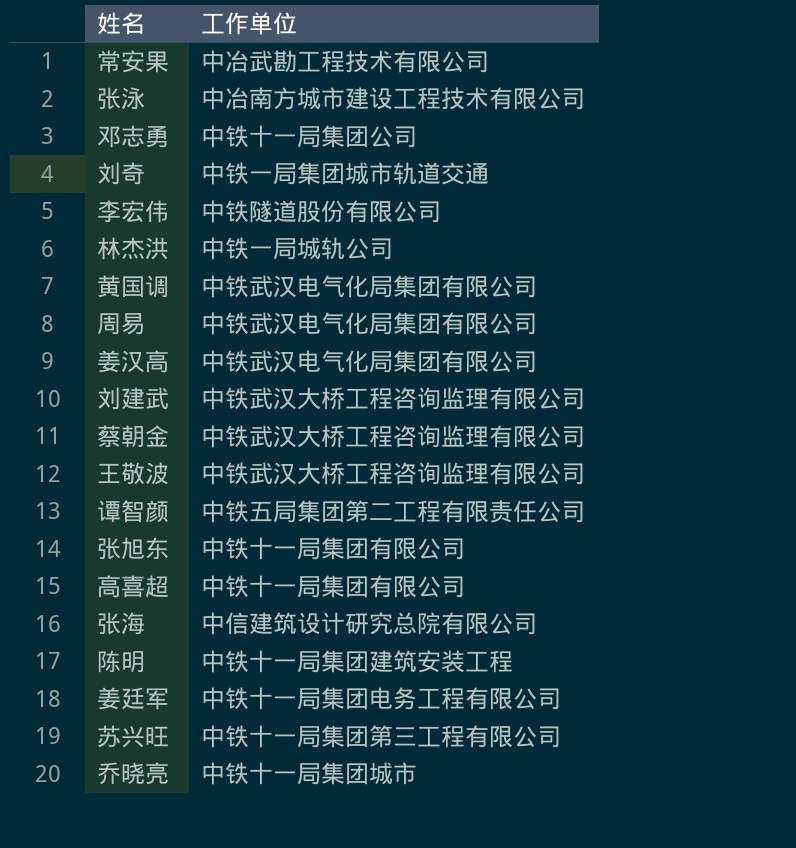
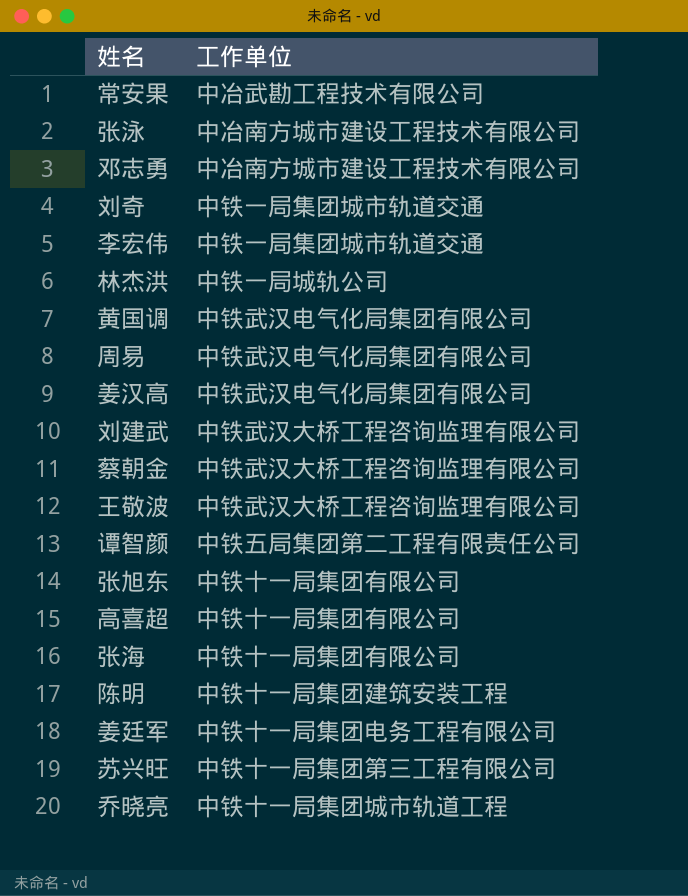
邓志勇 | 工作单位: 中铁十一局集团公司 -> 中冶南方城市建设工程技术有限公司
李宏伟 | 工作单位: 中铁隧道股份有限公司 -> 中铁一局集团城市轨道交通
张海 | 工作单位: 中信建筑设计研究总院有限公司 -> 中铁十一局集团有限公司
乔晓亮 | 工作单位: 中铁十一局集团城市 -> 中铁十一局集团城市轨道工程

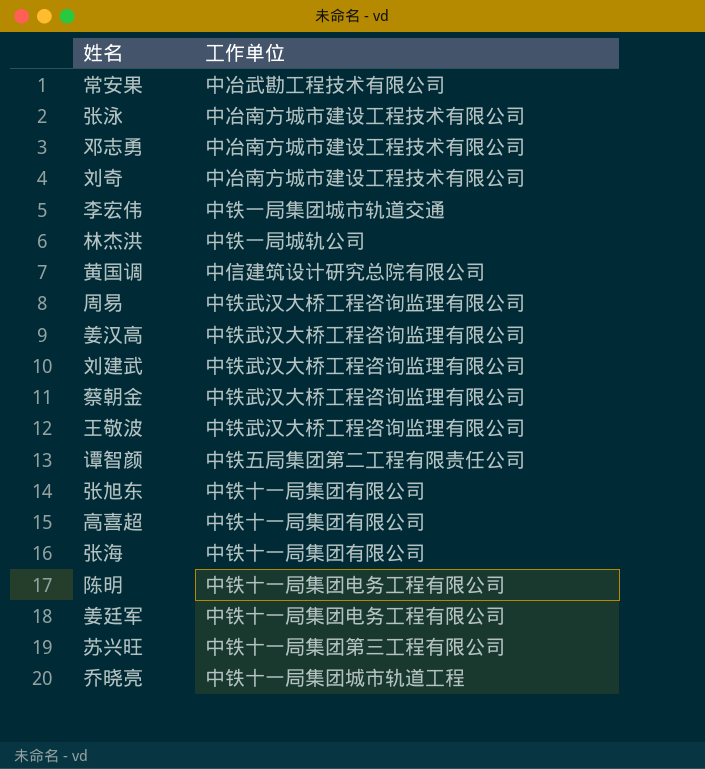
刘奇 | 工作单位: 中铁一局集团城市轨道交通 -> 中冶南方城市建设工程技术有限公司
黄国调 | 工作单位: 中铁武汉电气化局集团有限公司 -> 中信建筑设计研究总院有限公司
周易 | 工作单位: 中铁武汉电气化局集团有限公司 -> 中铁武汉大桥工程咨询监理有限公司
姜汉高 | 工作单位: 中铁武汉电气化局集团有限公司 -> 中铁武汉大桥工程咨询监理有限公司
陈明 | 工作单位: 中铁十一局集团建筑安装工程 -> 中铁十一局集团电务工程有限公司

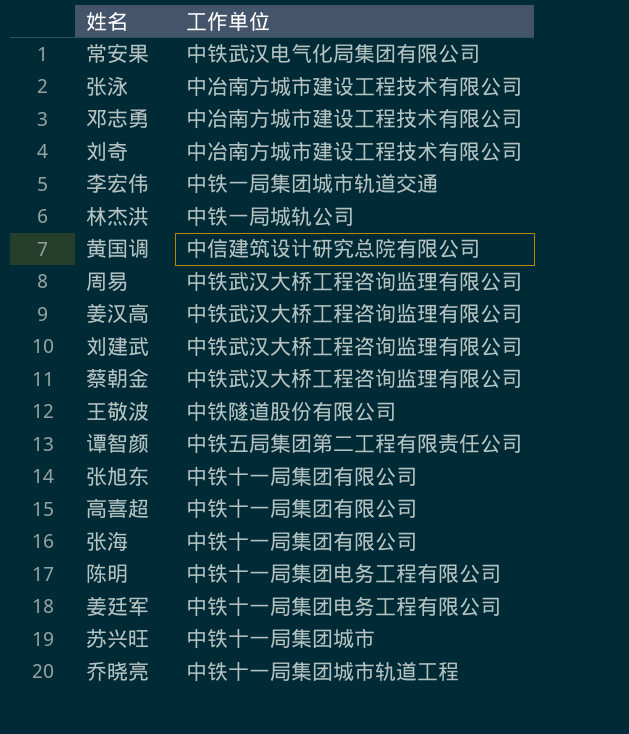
常安果 | 工作单位: 中冶武勘工程技术有限公司 -> 中铁武汉电气化局集团有限公司
王敬波 | 工作单位: 中铁武汉大桥工程咨询监理有限公司 -> 中铁隧道股份有限公司
苏兴旺 | 工作单位: 中铁十一局集团第三工程有限公司 -> 中铁十一局集团城市

